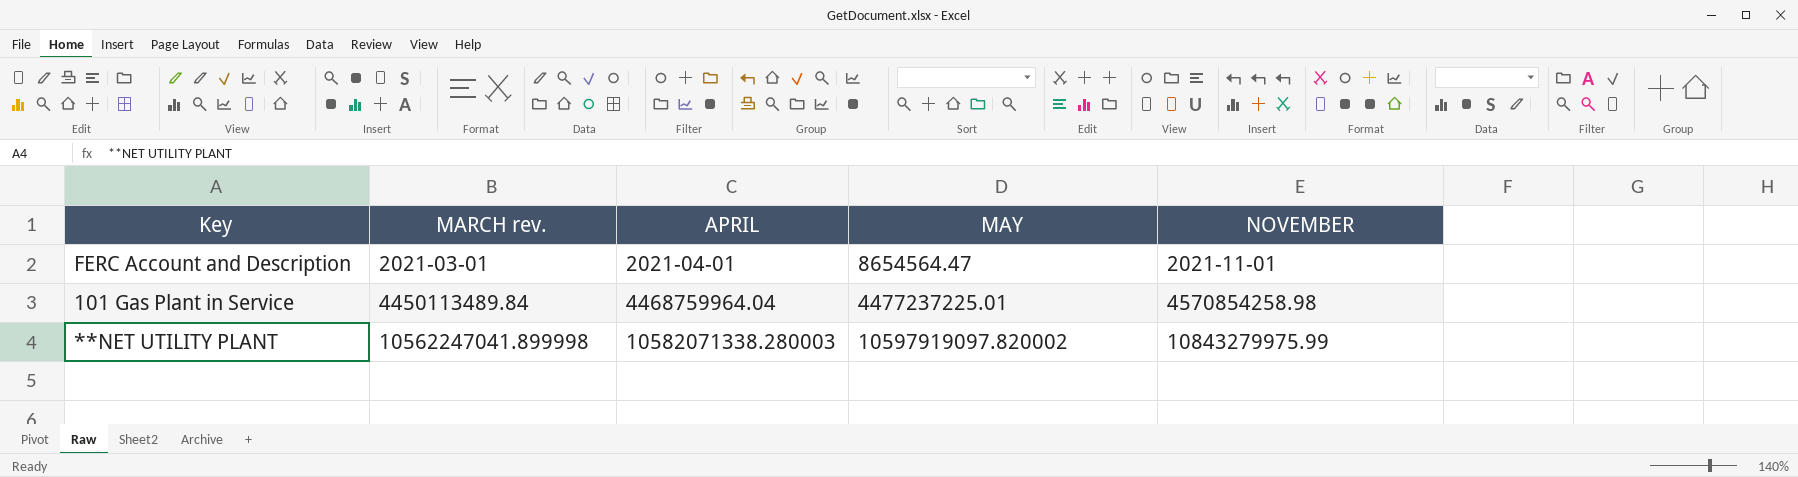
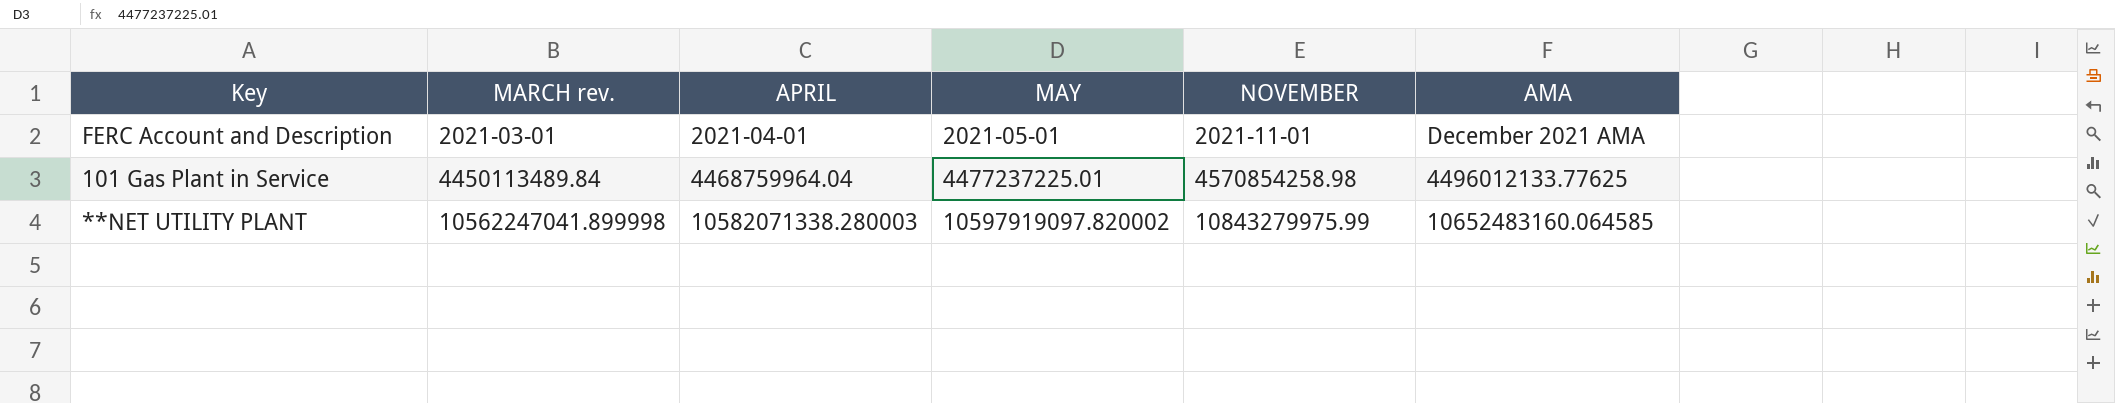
column AMA | position: none -> 6
FERC Account and Description | MAY: 8654564.47 -> 2021-05-01

